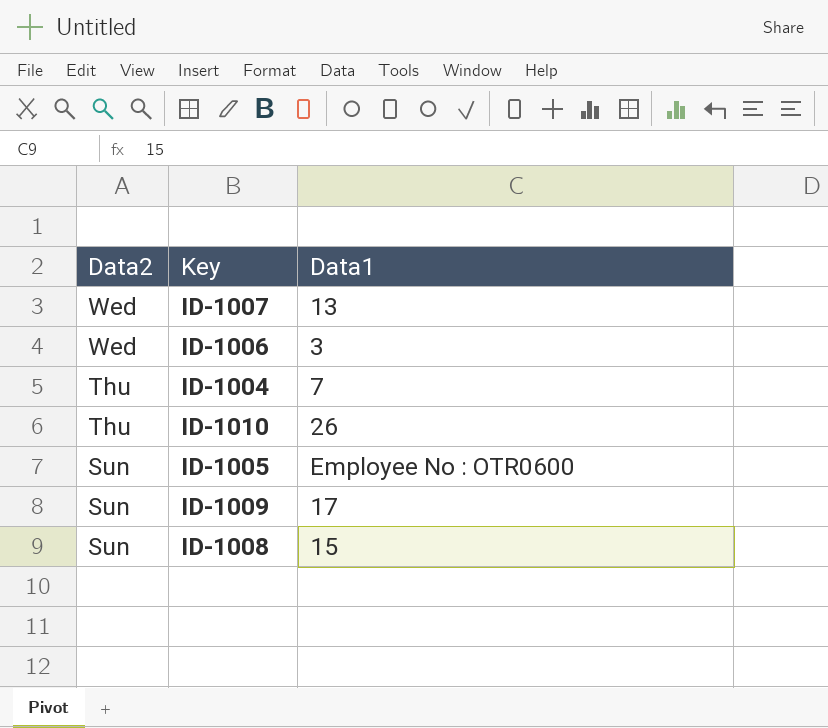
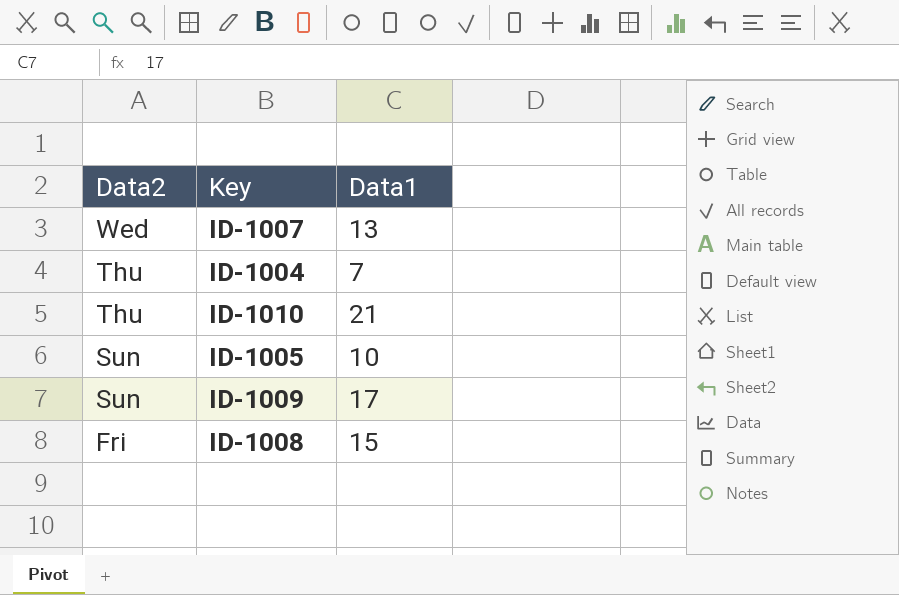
row ID-1006: Wed | 3 -> none
ID-1010 | Data1: 26 -> 21
ID-1005 | Data1: Employee No : OTR0600 -> 10
ID-1008 | Data2: Sun -> Fri

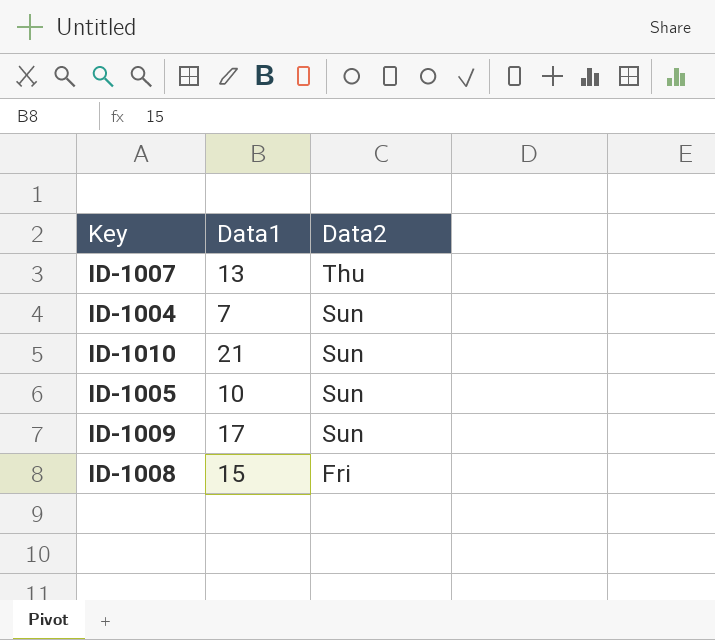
column Data2 | position: 1 -> 3
ID-1007 | Data2: Wed -> Thu
ID-1004 | Data2: Thu -> Sun
ID-1010 | Data2: Thu -> Sun

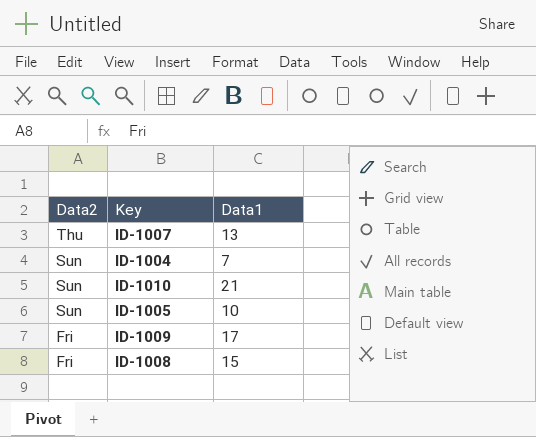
column Data2 | position: 3 -> 1
ID-1009 | Data2: Sun -> Fri

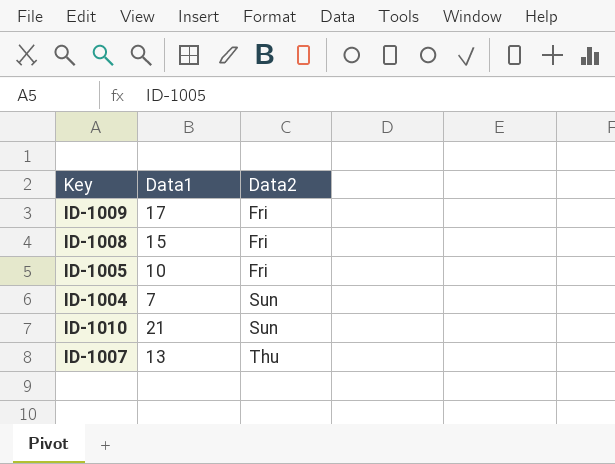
row order: Data2 descending -> Data2 ascending
column Data2 | position: 1 -> 3
ID-1005 | Data2: Sun -> Fri

